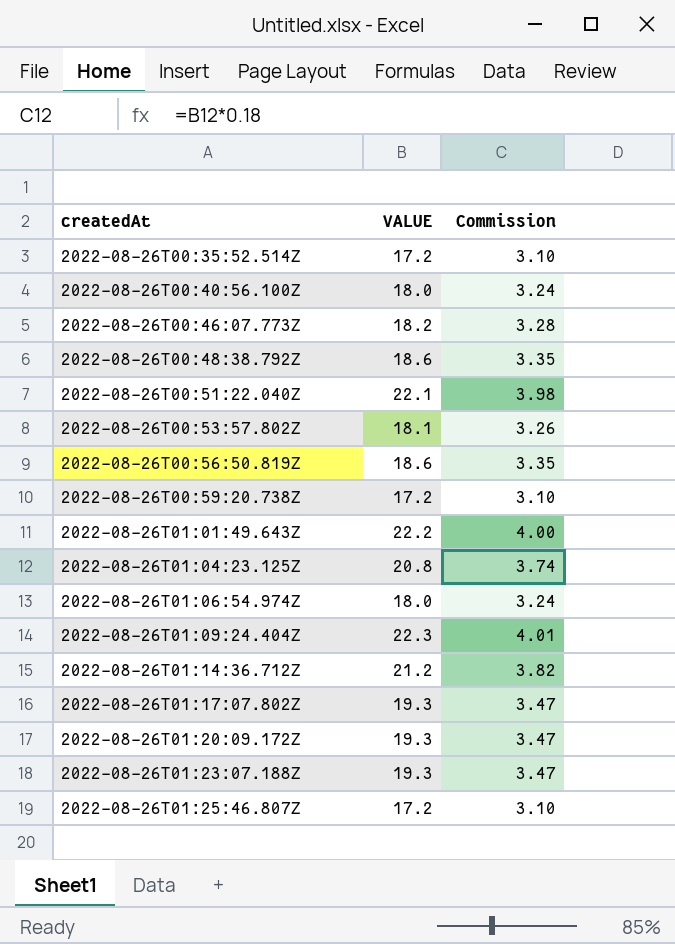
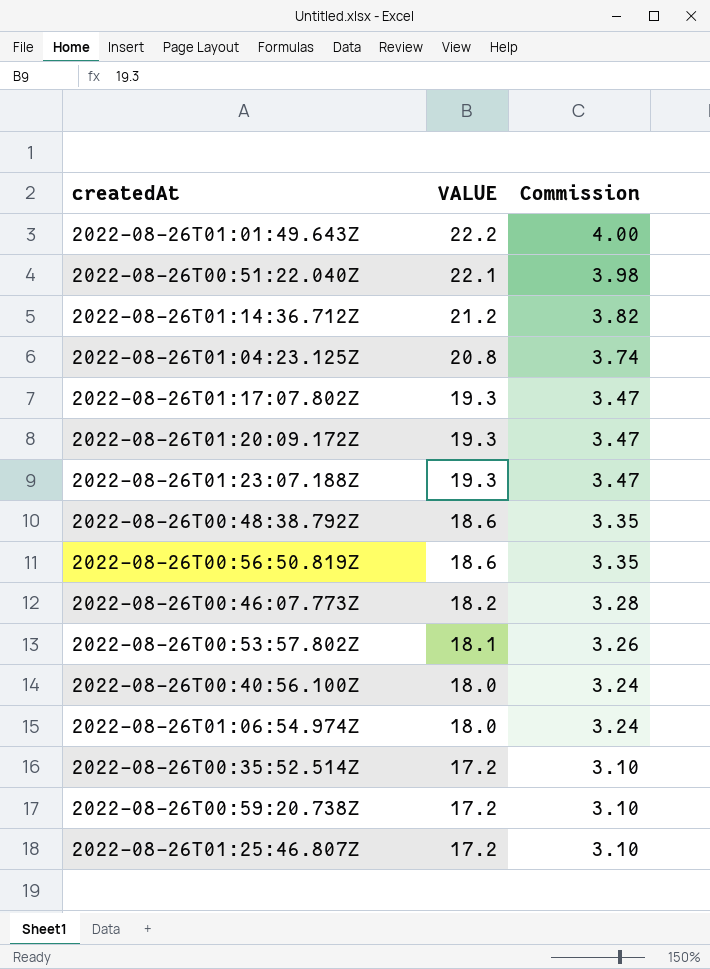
row order: createdAt ascending -> VALUE descending
row 2022-08-26T01:09:24.404Z: 22.3 | 4.01 -> none

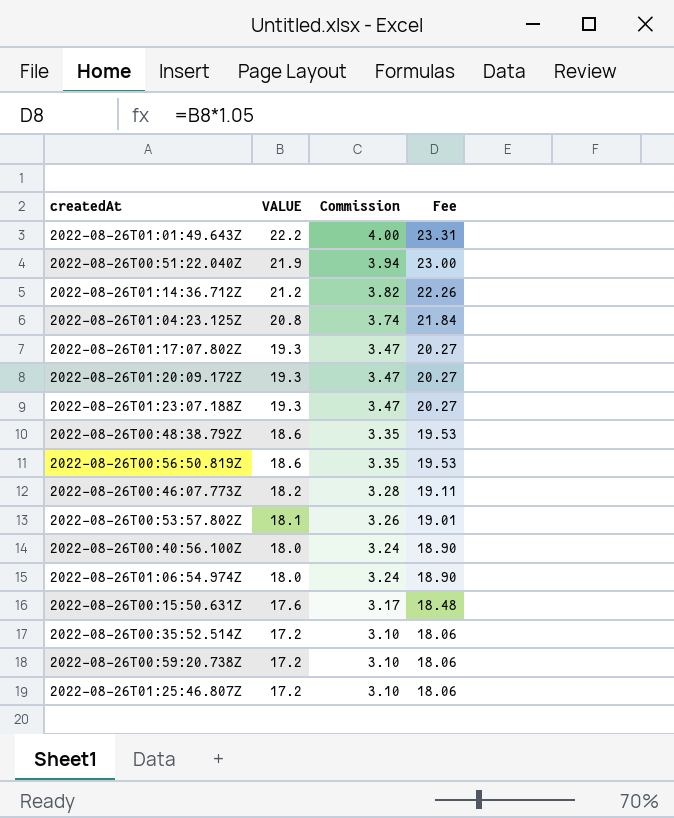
column Fee | formula: none -> [VALUE] * 1.05
2022-08-26T00:51:22.040Z | VALUE: 22.1 -> 21.9
2022-08-26T00:51:22.040Z | Commission: 3.98 -> 3.94
row 2022-08-26T00:15:50.631Z: none -> 17.6 | 3.17 | 18.48

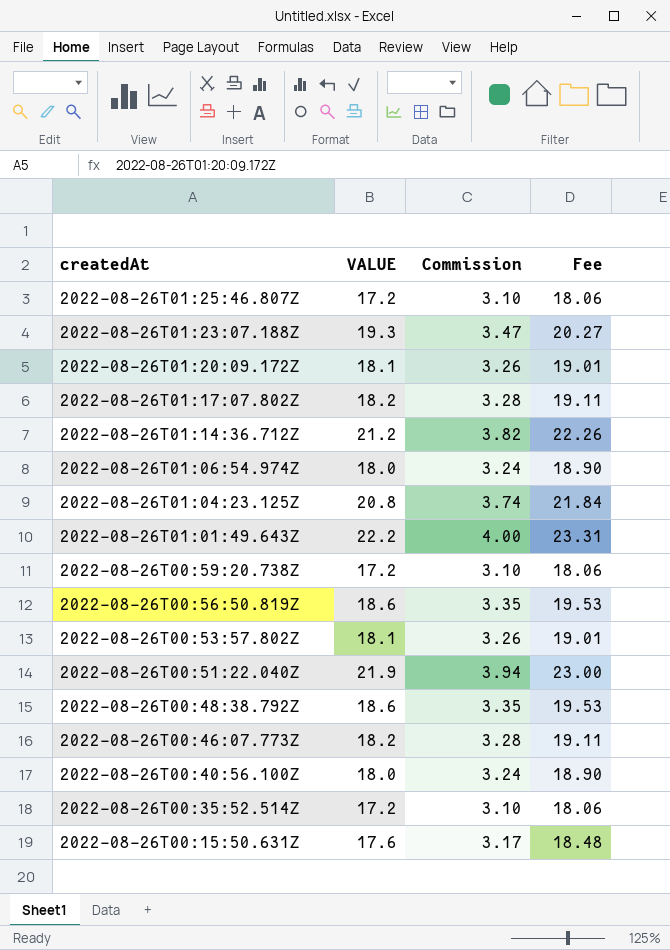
row order: VALUE descending -> createdAt descending
2022-08-26T01:20:09.172Z | VALUE: 19.3 -> 18.1
2022-08-26T01:20:09.172Z | Commission: 3.47 -> 3.26
2022-08-26T01:20:09.172Z | Fee: 20.27 -> 19.01
2022-08-26T01:17:07.802Z | VALUE: 19.3 -> 18.2
2022-08-26T01:17:07.802Z | Commission: 3.47 -> 3.28
2022-08-26T01:17:07.802Z | Fee: 20.27 -> 19.11

